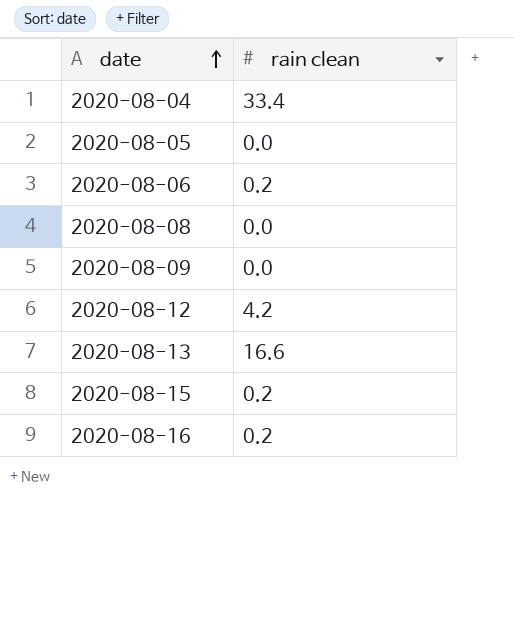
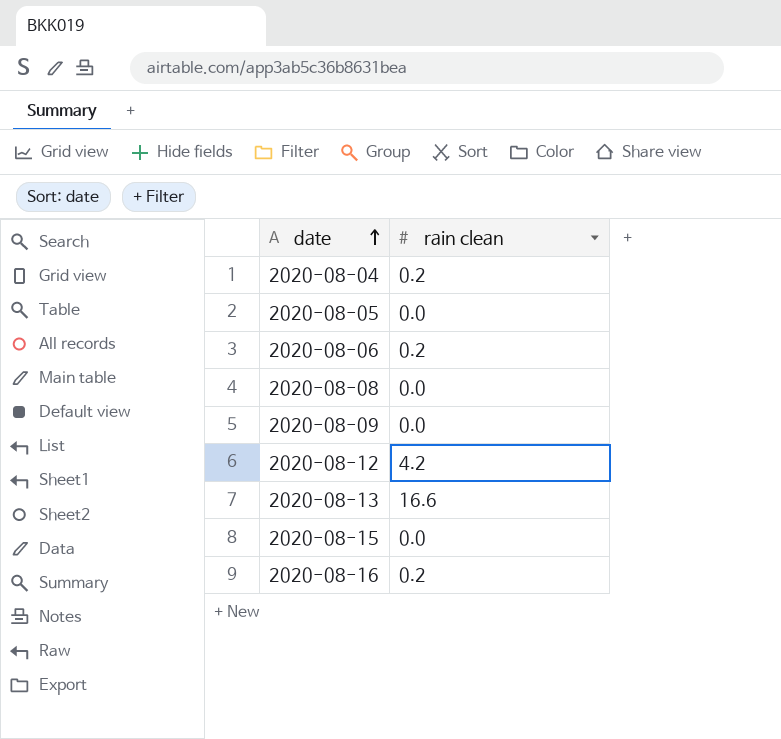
2020-08-04 | rain clean: 33.4 -> 0.2
2020-08-15 | rain clean: 0.2 -> 0.0

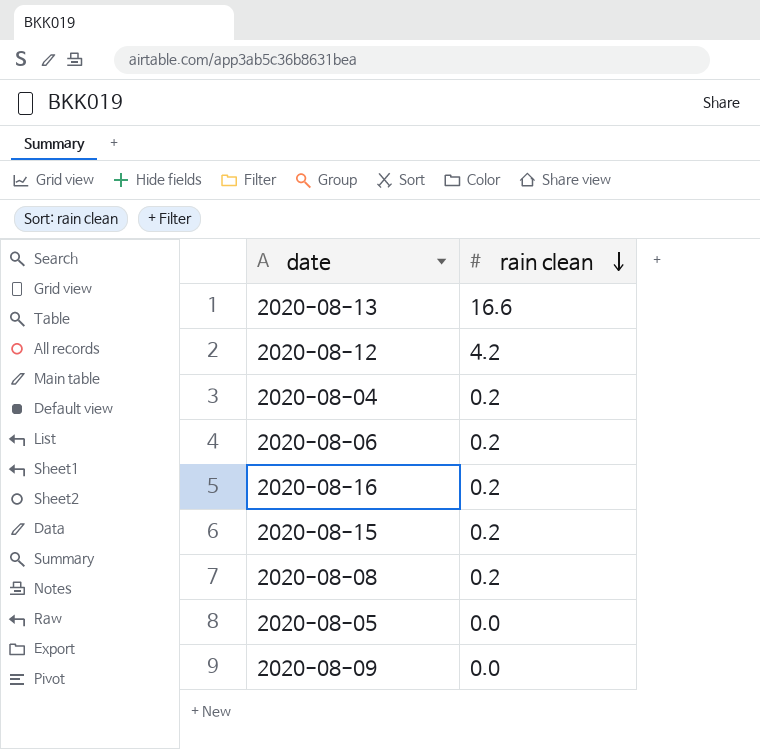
row order: date ascending -> rain clean descending
2020-08-15 | rain clean: 0.0 -> 0.2
2020-08-08 | rain clean: 0.0 -> 0.2

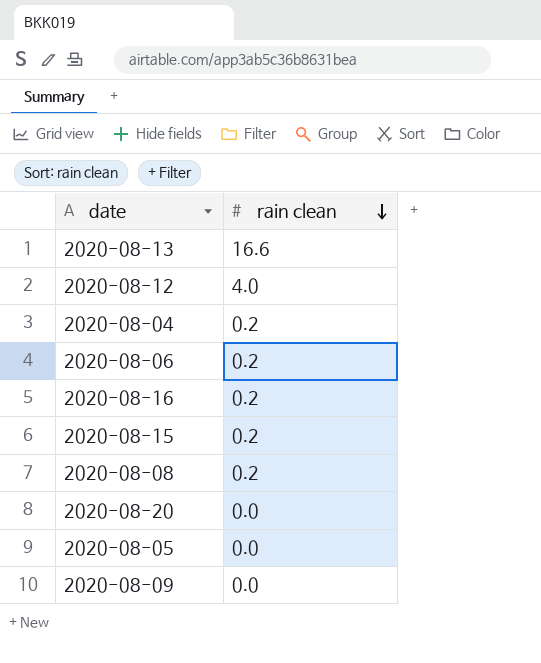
2020-08-12 | rain clean: 4.2 -> 4.0
row 2020-08-20: none -> 0.0

